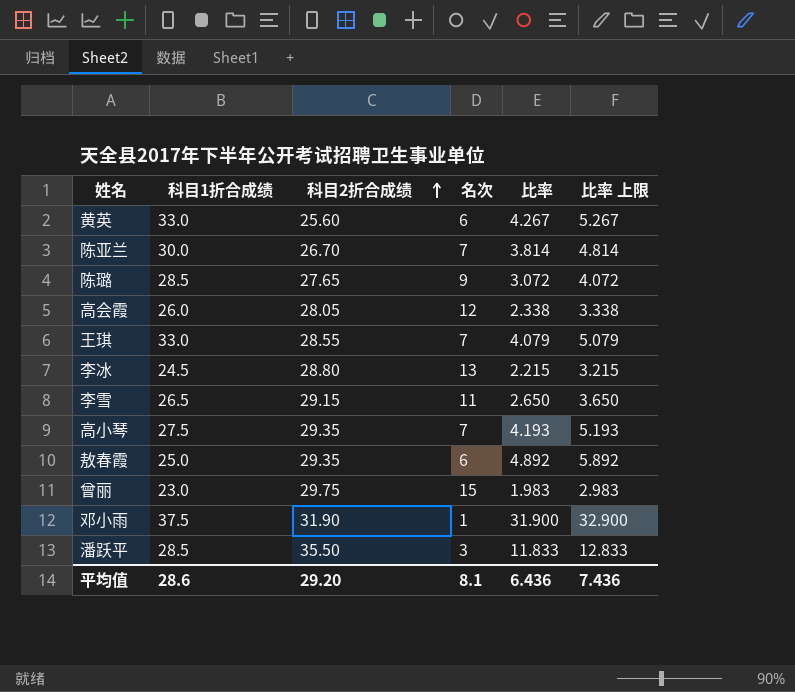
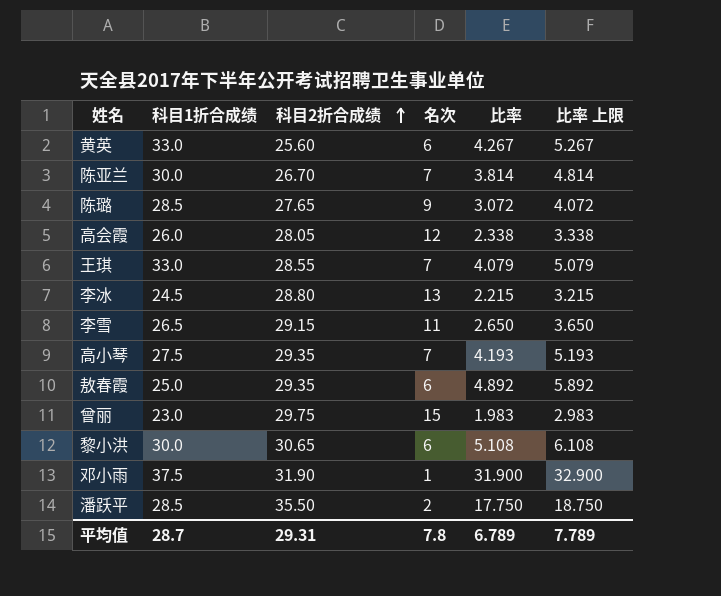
row 黎小洪: none -> 30.0 | 30.65 | 6 | 5.108 | 6.108
潘跃平 | 名次: 3 -> 2
潘跃平 | 比率: 11.833 -> 17.750
潘跃平 | 比率 上限: 12.833 -> 18.750
平均值 | 科目1折合成绩: 28.6 -> 28.7
平均值 | 科目2折合成绩: 29.20 -> 29.31
平均值 | 名次: 8.1 -> 7.8
平均值 | 比率: 6.436 -> 6.789
平均值 | 比率 上限: 7.436 -> 7.789

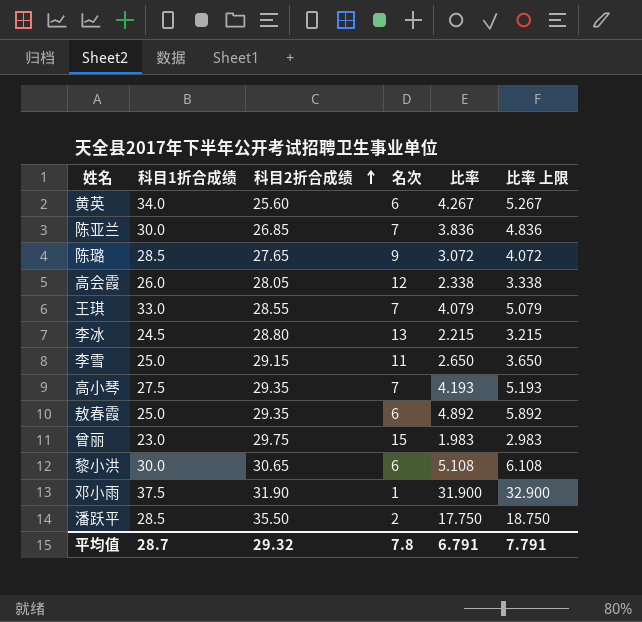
黄英 | 科目1折合成绩: 33.0 -> 34.0
陈亚兰 | 科目2折合成绩: 26.70 -> 26.85
陈亚兰 | 比率: 3.814 -> 3.836
陈亚兰 | 比率 上限: 4.814 -> 4.836
李雪 | 科目1折合成绩: 26.5 -> 25.0
平均值 | 科目2折合成绩: 29.31 -> 29.32
平均值 | 比率: 6.789 -> 6.791
平均值 | 比率 上限: 7.789 -> 7.791

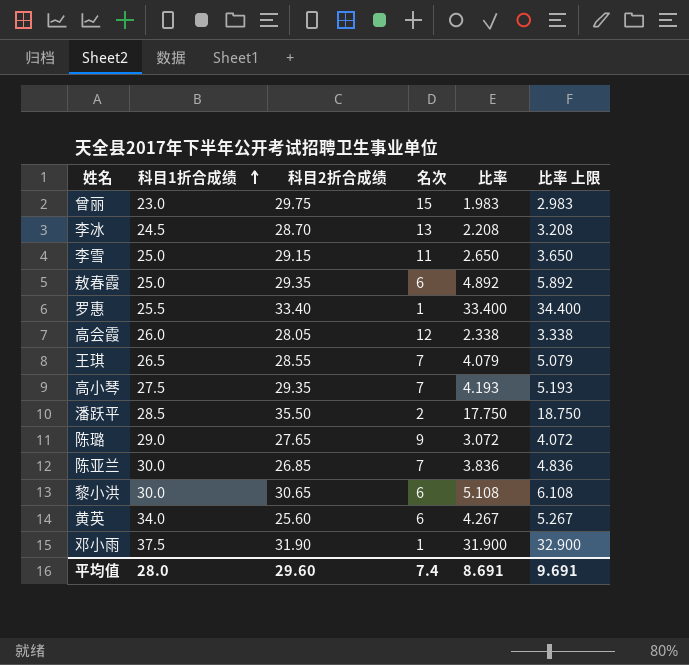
row order: 科目2折合成绩 ascending -> 科目1折合成绩 ascending
李冰 | 科目2折合成绩: 28.80 -> 28.70
李冰 | 比率: 2.215 -> 2.208
李冰 | 比率 上限: 3.215 -> 3.208
row 罗惠: none -> 25.5 | 33.40 | 1 | 33.400 | 34.400
王琪 | 科目1折合成绩: 33.0 -> 26.5
陈璐 | 科目1折合成绩: 28.5 -> 29.0
平均值 | 科目1折合成绩: 28.7 -> 28.0
平均值 | 科目2折合成绩: 29.32 -> 29.60
平均值 | 名次: 7.8 -> 7.4
平均值 | 比率: 6.791 -> 8.691
平均值 | 比率 上限: 7.791 -> 9.691

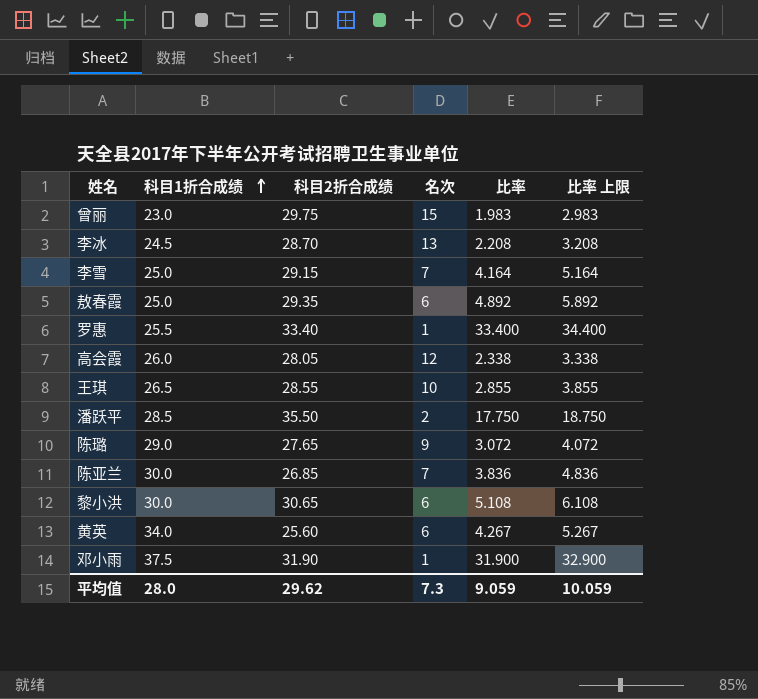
row 高小琴: 27.5 | 29.35 | 7 | 4.193 | 5.193 -> none
李雪 | 名次: 11 -> 7
李雪 | 比率: 2.650 -> 4.164
李雪 | 比率 上限: 3.650 -> 5.164
王琪 | 名次: 7 -> 10
王琪 | 比率: 4.079 -> 2.855
王琪 | 比率 上限: 5.079 -> 3.855
平均值 | 科目2折合成绩: 29.60 -> 29.62
平均值 | 名次: 7.4 -> 7.3
平均值 | 比率: 8.691 -> 9.059
平均值 | 比率 上限: 9.691 -> 10.059

